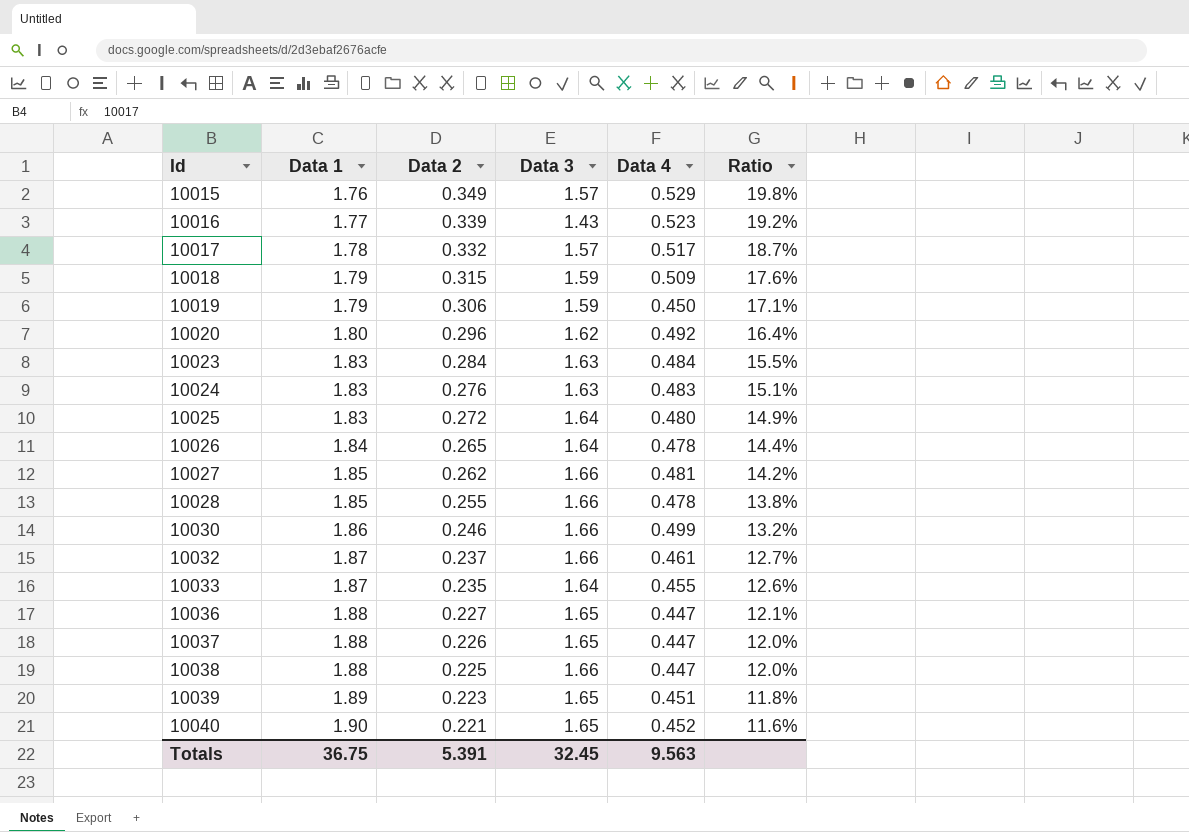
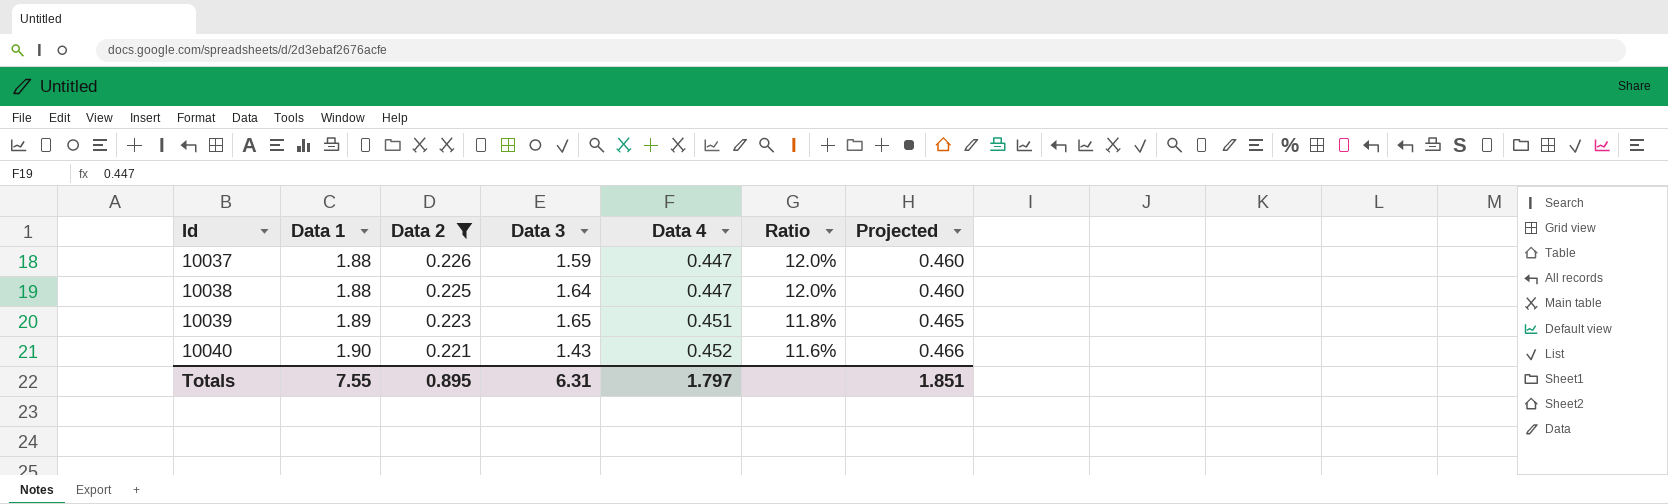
filter: none -> Data 2 <= 0.226
column Projected | formula: none -> [Data 4] * 1.03
10037 | Data 3: 1.65 -> 1.59
10038 | Data 3: 1.66 -> 1.64
10040 | Data 3: 1.65 -> 1.43
Totals | Data 1: 36.75 -> 7.55
Totals | Data 2: 5.391 -> 0.895
Totals | Data 3: 32.45 -> 6.31
Totals | Data 4: 9.563 -> 1.797

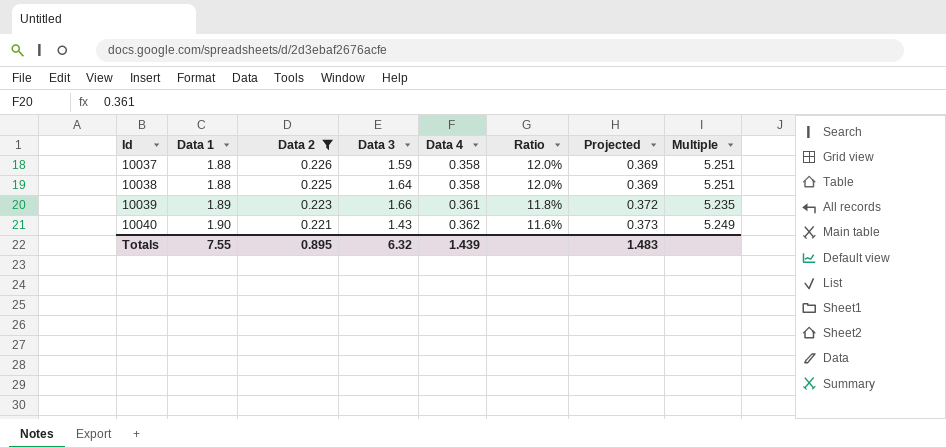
column Multiple | formula: none -> [Data 1] / [Data 4]
10037 | Data 4: 0.447 -> 0.358
10037 | Projected: 0.460 -> 0.369
10038 | Data 4: 0.447 -> 0.358
10038 | Projected: 0.460 -> 0.369
10039 | Data 3: 1.65 -> 1.66
10039 | Data 4: 0.451 -> 0.361
10039 | Projected: 0.465 -> 0.372
10040 | Data 4: 0.452 -> 0.362
10040 | Projected: 0.466 -> 0.373
Totals | Data 3: 6.31 -> 6.32
Totals | Data 4: 1.797 -> 1.439
Totals | Projected: 1.851 -> 1.483

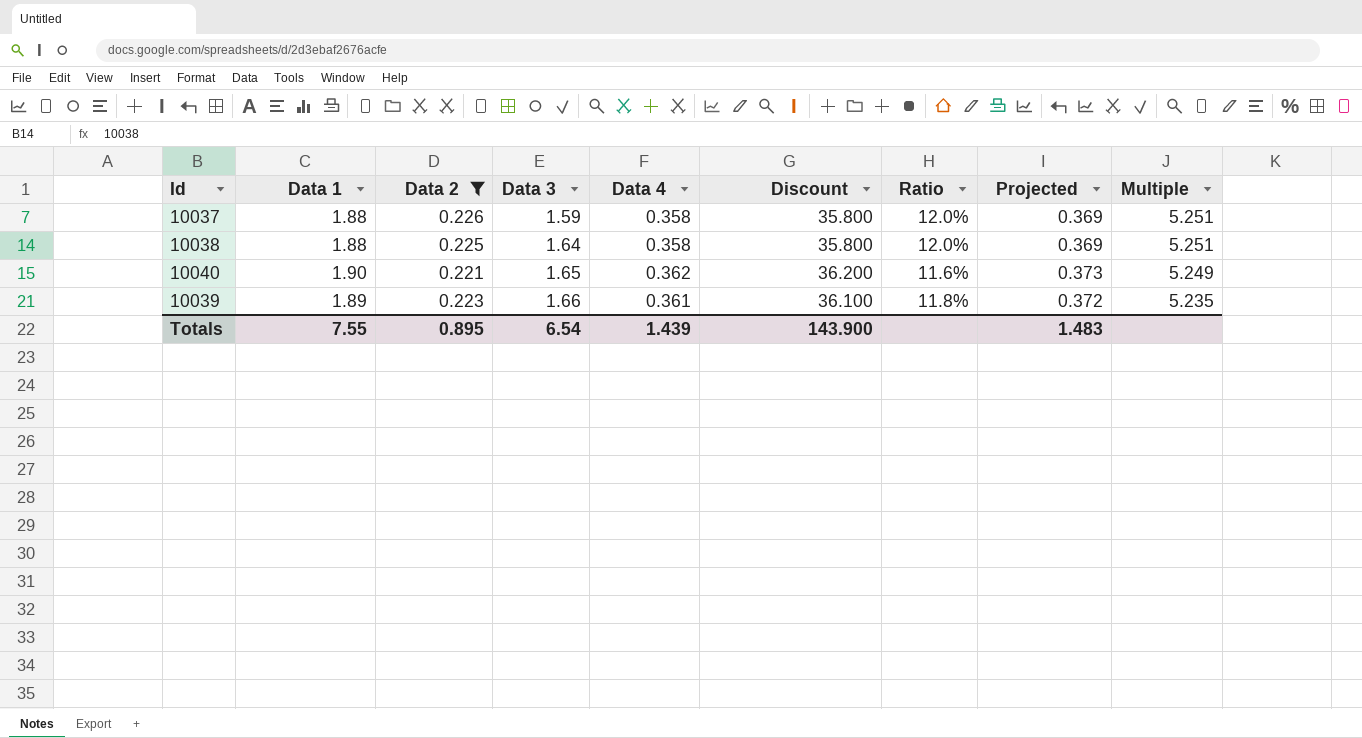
row order: Id ascending -> Data 3 ascending
column Discount | formula: none -> [Data 4] * 100
10040 | Data 3: 1.43 -> 1.65
Totals | Data 3: 6.32 -> 6.54

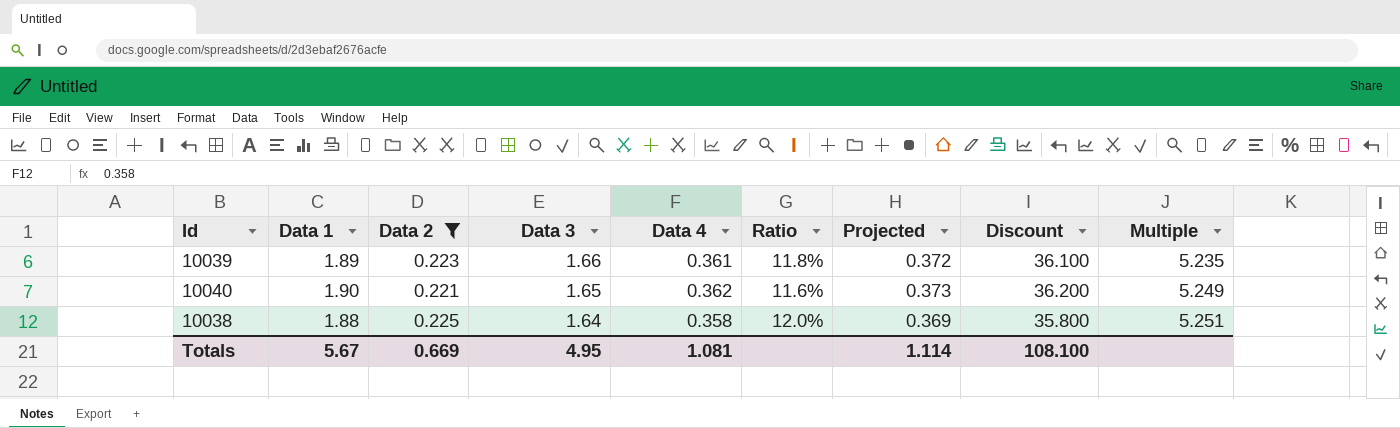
row order: Data 3 ascending -> Data 3 descending
column Discount | position: 6 -> 8
row 10037: 1.88 | 0.226 | 1.59 | 0.358 | 35.800 | 12.0% | 0.369 | 5.251 -> none
Totals | Data 1: 7.55 -> 5.67
Totals | Data 2: 0.895 -> 0.669
Totals | Data 3: 6.54 -> 4.95
Totals | Data 4: 1.439 -> 1.081
Totals | Projected: 1.483 -> 1.114
Totals | Discount: 143.900 -> 108.100

